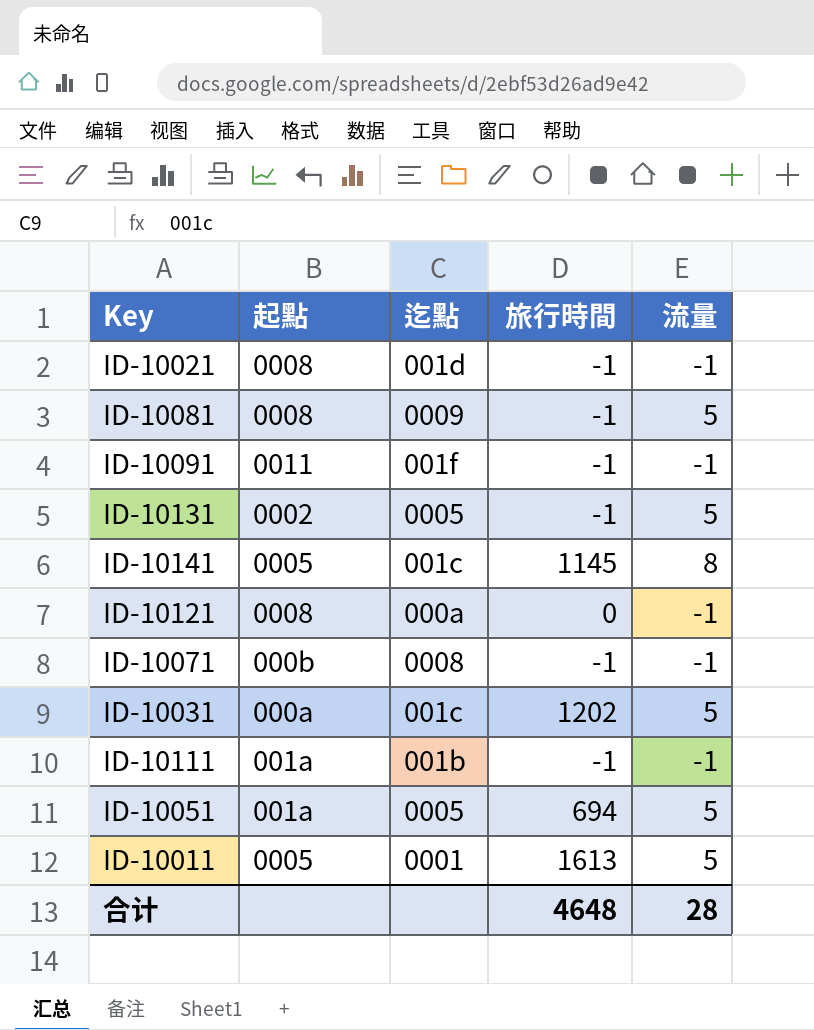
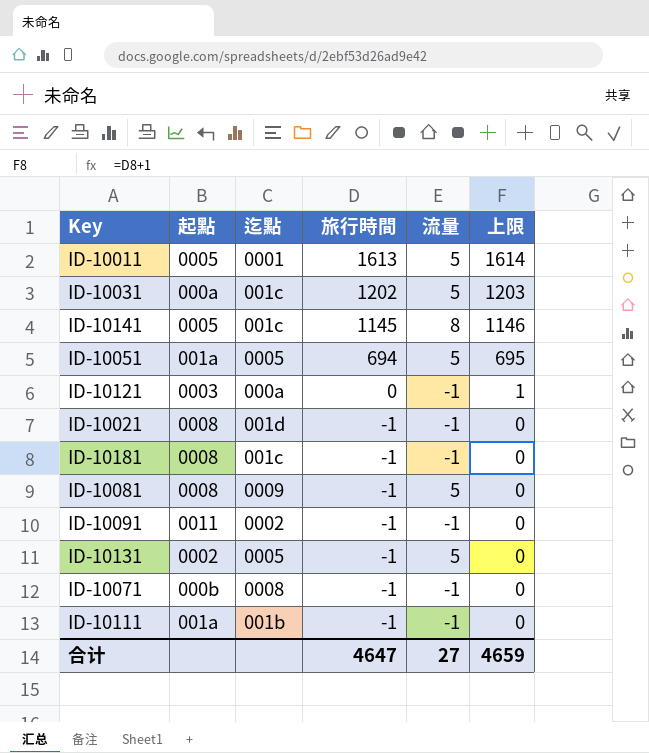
row order: none -> 旅行時間 descending
column 上限 | formula: none -> [旅行時間] + 1
ID-10121 | 起點: 0008 -> 0003
row ID-10181: none -> 0008 | 001c | -1 | -1 | 0
ID-10091 | 迄點: 001f -> 0002
合计 | 旅行時間: 4648 -> 4647
合计 | 流量: 28 -> 27

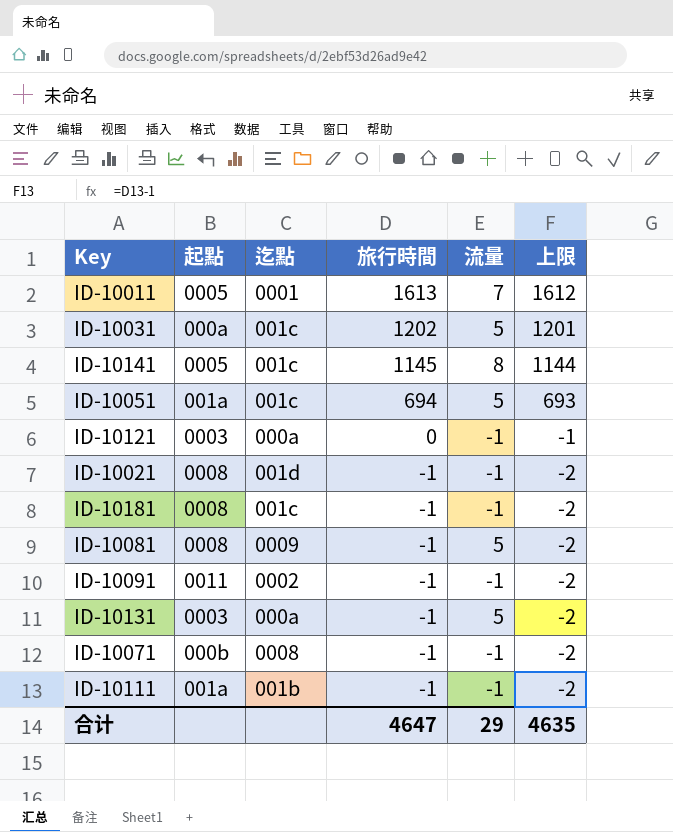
column 上限 | formula: [旅行時間] + 1 -> [旅行時間] - 1
ID-10011 | 流量: 5 -> 7
ID-10051 | 迄點: 0005 -> 001c
ID-10131 | 起點: 0002 -> 0003
ID-10131 | 迄點: 0005 -> 000a
合计 | 流量: 27 -> 29
合计 | 上限: 4659 -> 4635

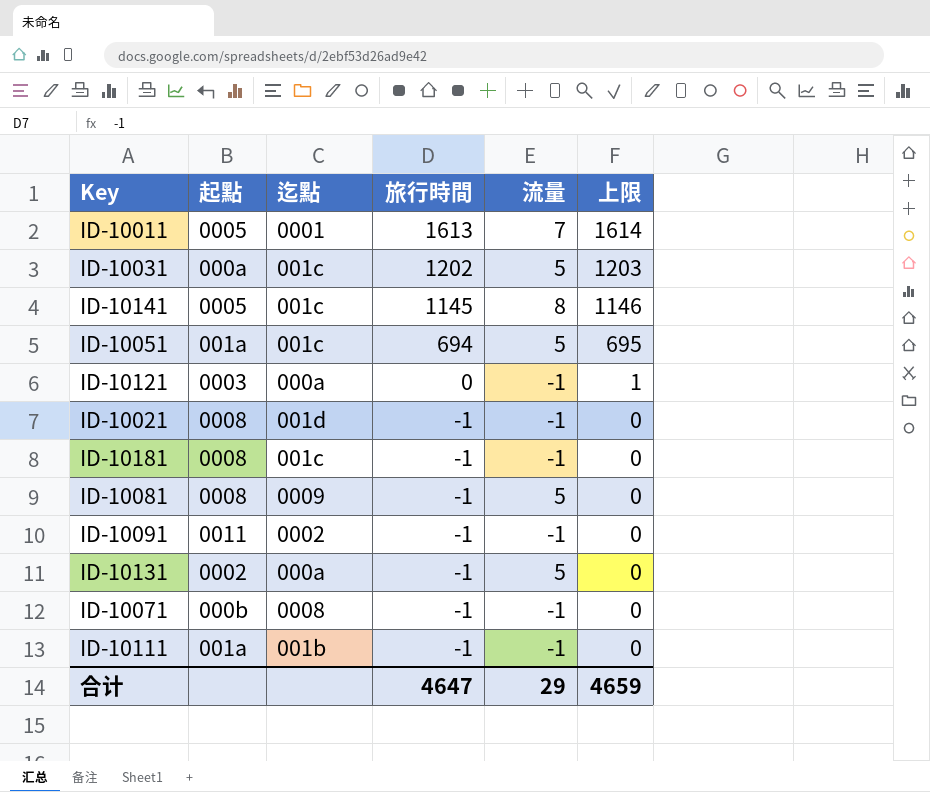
column 上限 | formula: [旅行時間] - 1 -> [旅行時間] + 1
ID-10131 | 起點: 0003 -> 0002
合计 | 上限: 4635 -> 4659

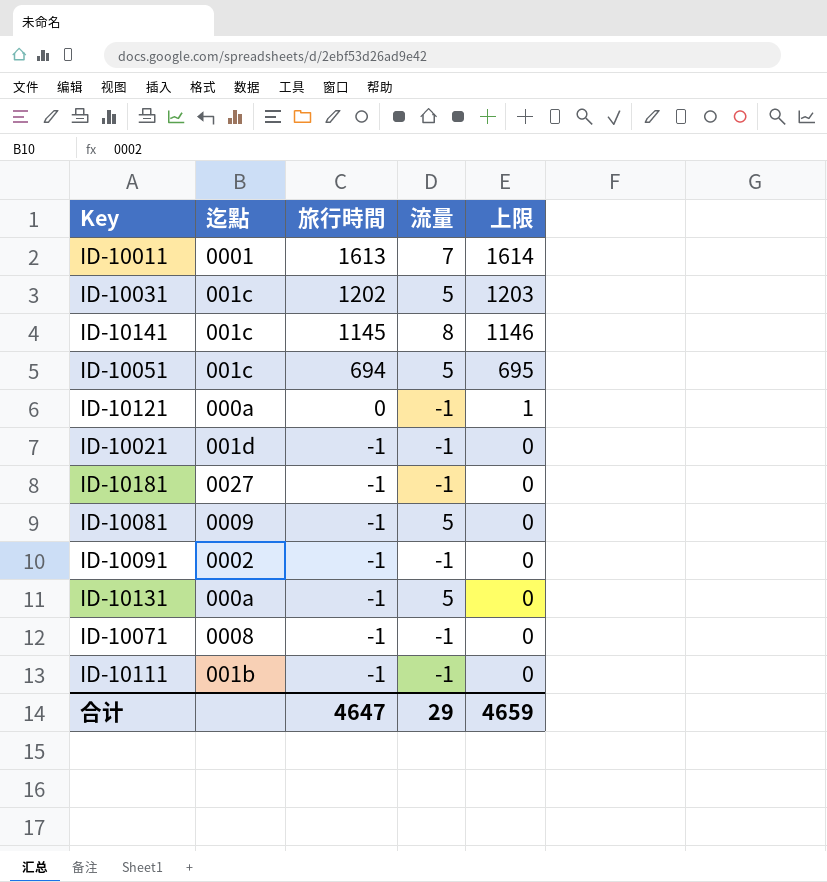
column 起點 | position: 2 -> none
ID-10181 | 迄點: 001c -> 0027

